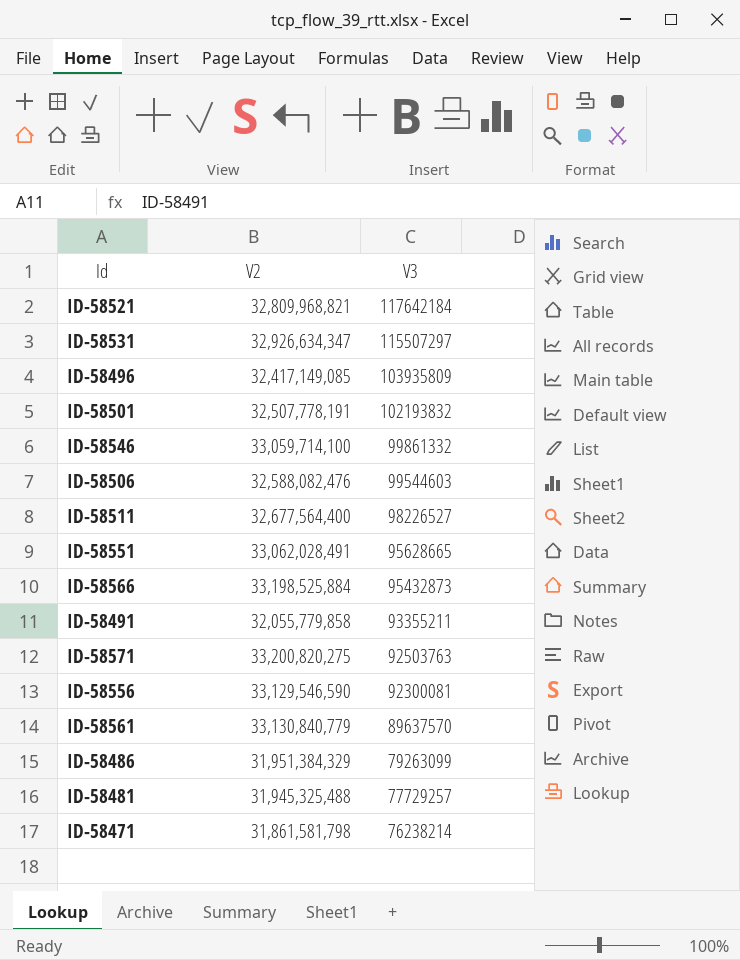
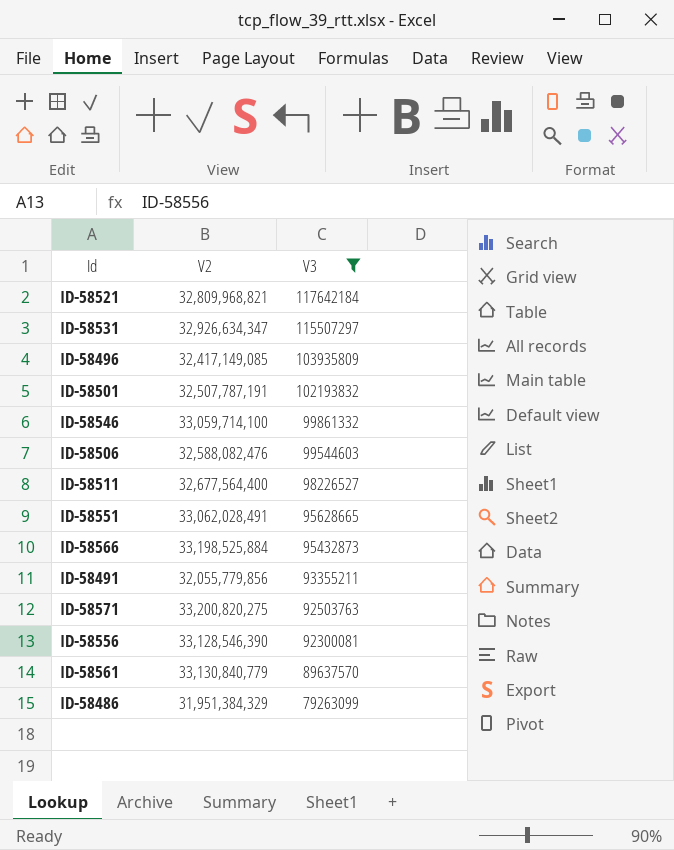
filter: none -> V3 >= 79263099
ID-58501 | V2: 32,507,778,191 -> 32,507,787,191
ID-58491 | V2: 32,055,779,858 -> 32,055,779,856
ID-58556 | V2: 33,129,546,590 -> 33,128,546,390

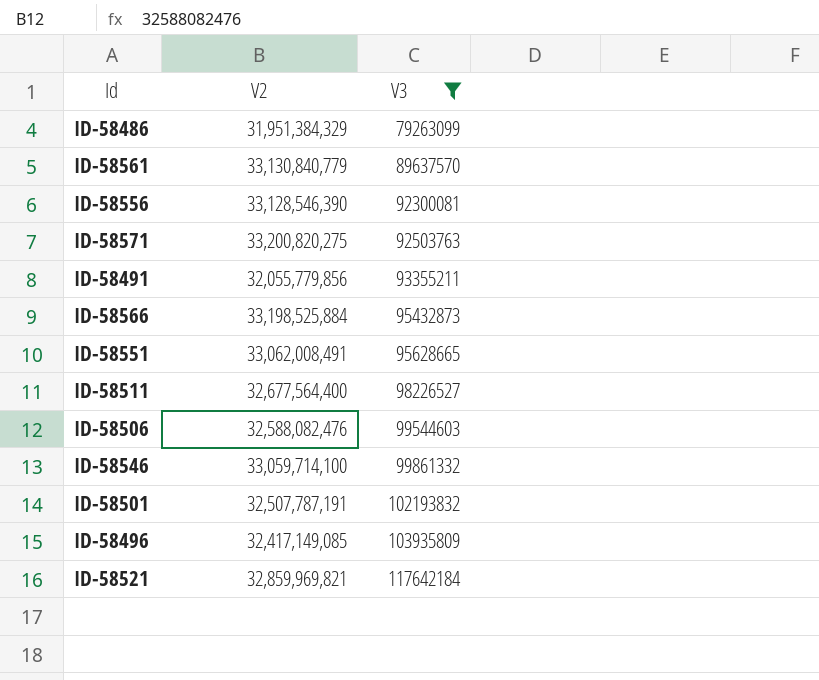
row order: V3 descending -> V3 ascending
row ID-58531: 32,926,634,347 | 115507297 -> none
ID-58551 | V2: 33,062,028,491 -> 33,062,008,491
ID-58521 | V2: 32,809,968,821 -> 32,859,969,821

